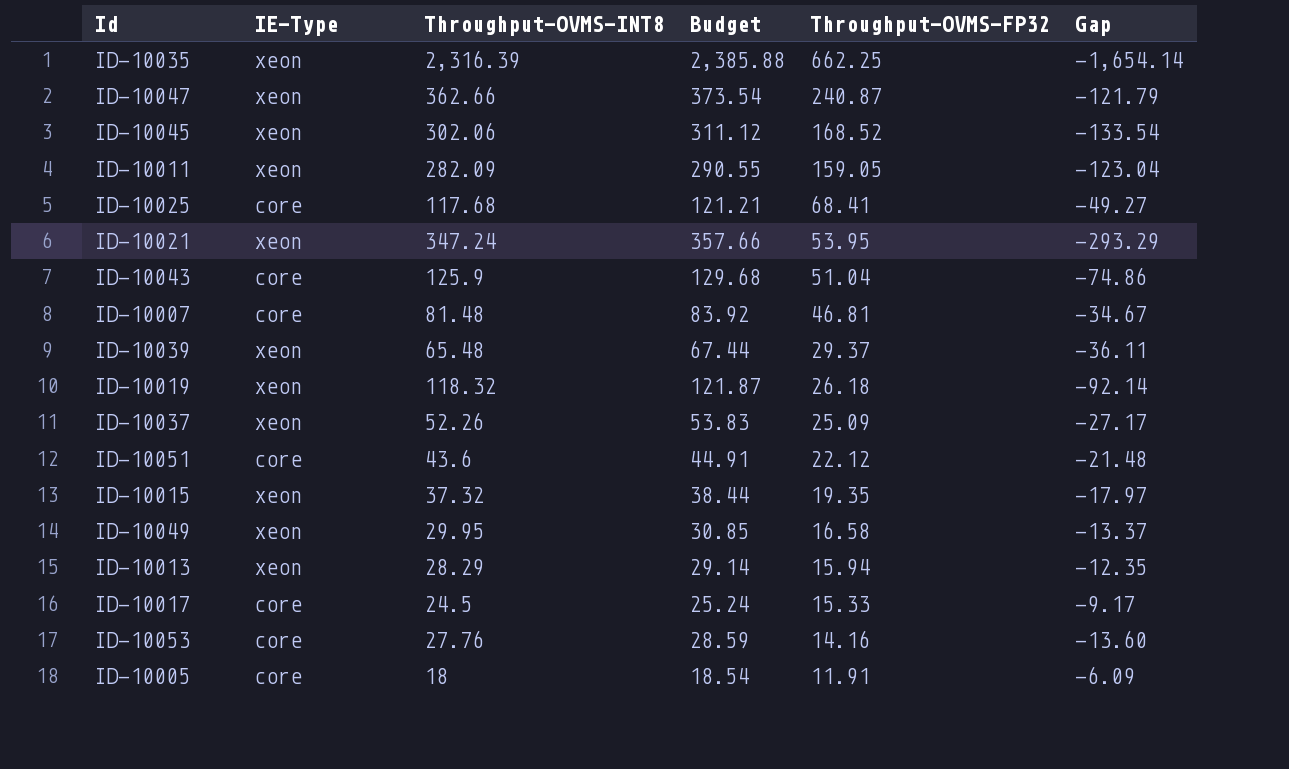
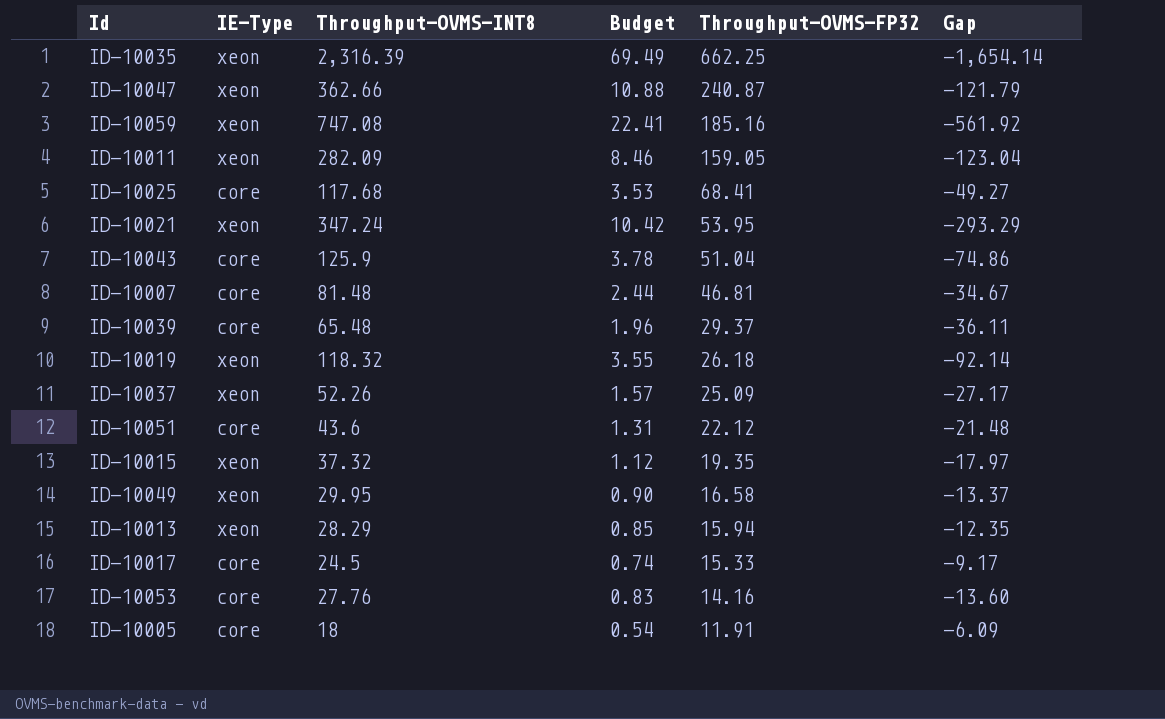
column Budget | formula: [Throughput-OVMS-INT8] * 1.03 -> [Throughput-OVMS-INT8] * 0.03
row ID-10045: xeon | 302.06 | 311.12 | 168.52 | -133.54 -> none
row ID-10059: none -> xeon | 747.08 | 22.41 | 185.16 | -561.92
ID-10039 | IE-Type: xeon -> core

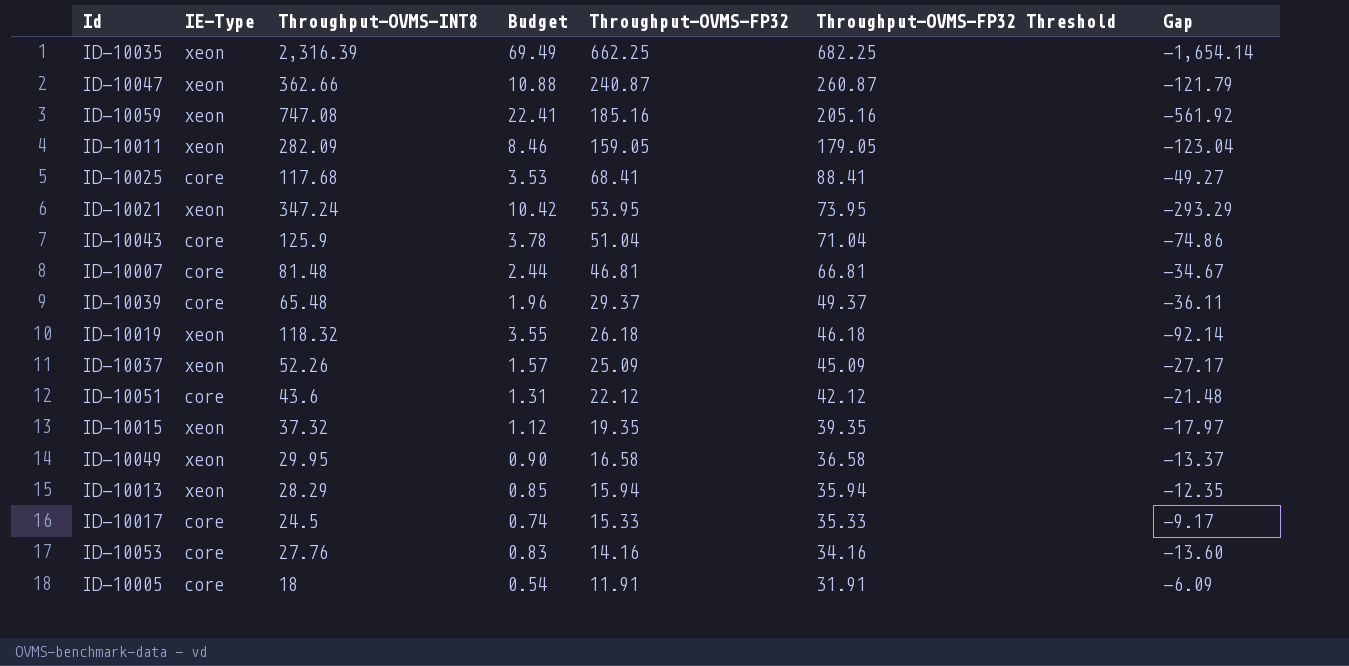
column Throughput-OVMS-FP32 Threshold | formula: none -> [Throughput-OVMS-FP32] + 20

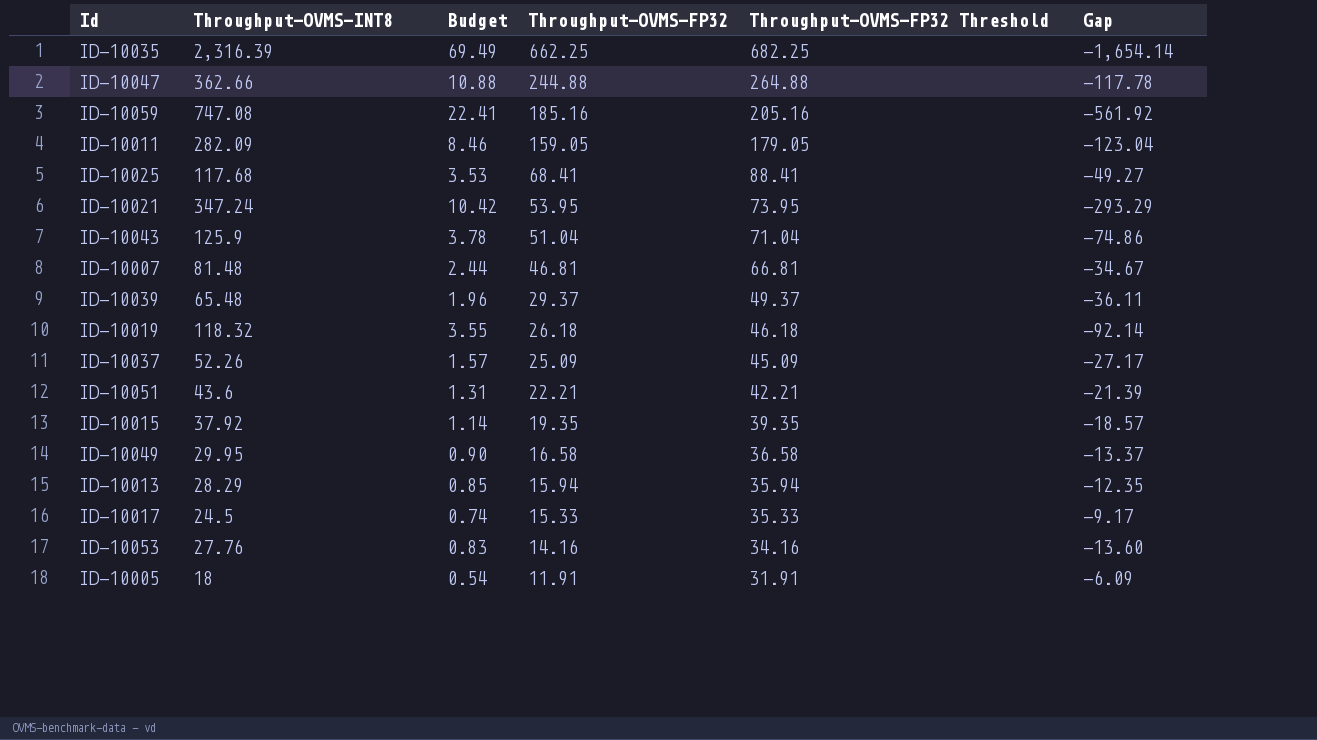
column IE-Type | position: 2 -> none
ID-10047 | Throughput-OVMS-FP32: 240.87 -> 244.88
ID-10047 | Throughput-OVMS-FP32 Threshold: 260.87 -> 264.88
ID-10047 | Gap: -121.79 -> -117.78
ID-10051 | Throughput-OVMS-FP32: 22.12 -> 22.21
ID-10051 | Throughput-OVMS-FP32 Threshold: 42.12 -> 42.21
ID-10051 | Gap: -21.48 -> -21.39
ID-10015 | Throughput-OVMS-INT8: 37.32 -> 37.92
ID-10015 | Budget: 1.12 -> 1.14
ID-10015 | Gap: -17.97 -> -18.57

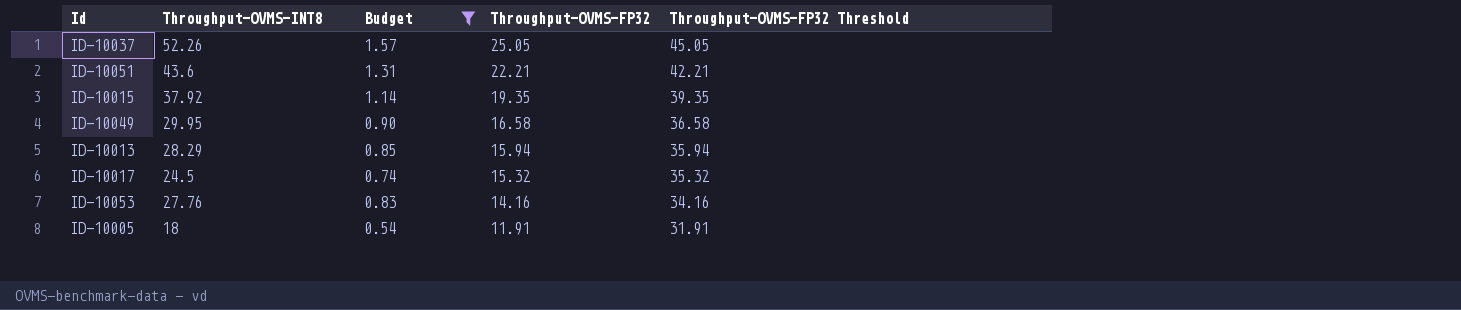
filter: none -> Budget <= 1.57
column Gap | formula: [Throughput-OVMS-FP32] - [Throughput-OVMS-INT8] -> none
ID-10037 | Throughput-OVMS-FP32: 25.09 -> 25.05
ID-10037 | Throughput-OVMS-FP32 Threshold: 45.09 -> 45.05
ID-10017 | Throughput-OVMS-FP32: 15.33 -> 15.32
ID-10017 | Throughput-OVMS-FP32 Threshold: 35.33 -> 35.32

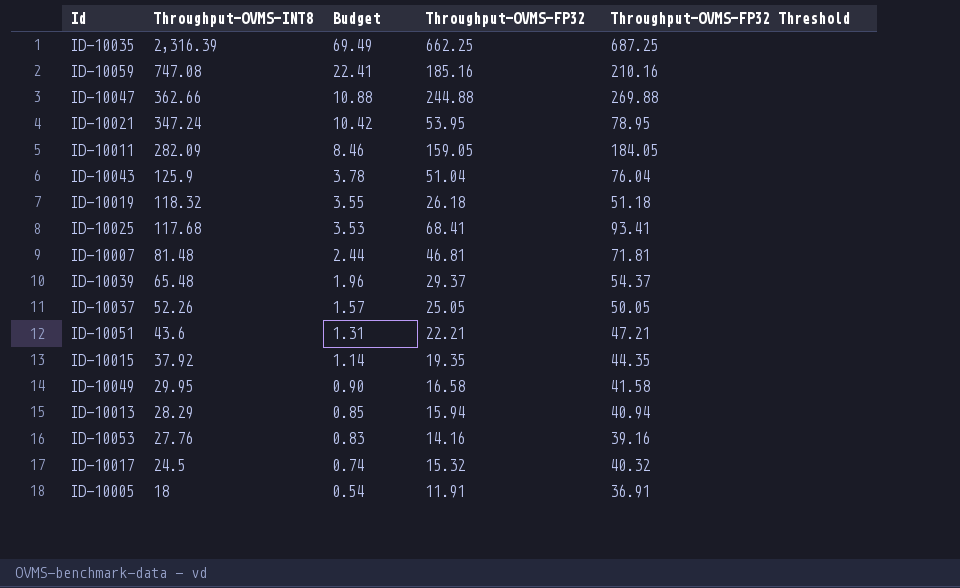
filter: Budget <= 1.57 -> none
row order: Throughput-OVMS-FP32 descending -> Throughput-OVMS-INT8 descending
column Throughput-OVMS-FP32 Threshold | formula: [Throughput-OVMS-FP32] + 20 -> [Throughput-OVMS-FP32] + 25

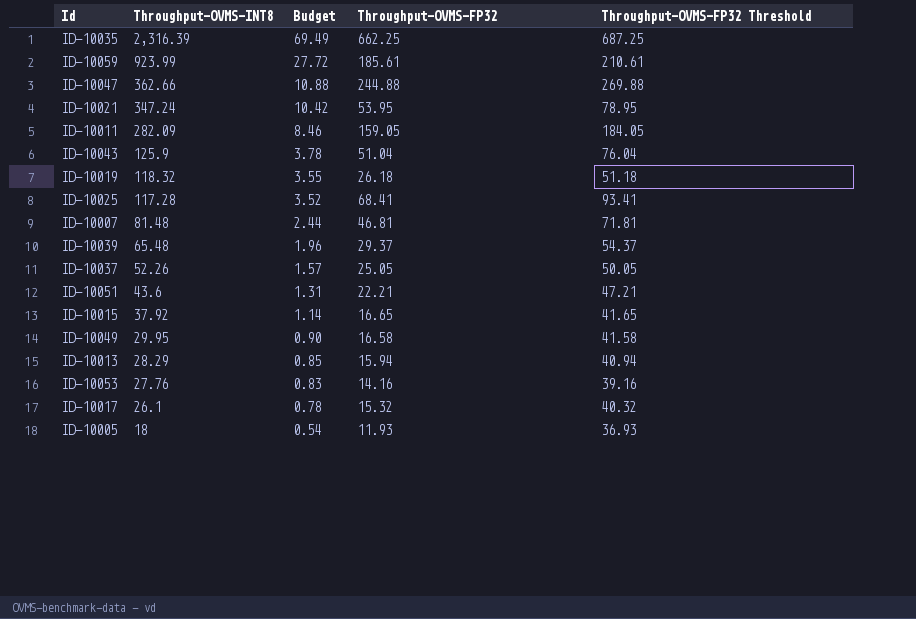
ID-10059 | Throughput-OVMS-INT8: 747.08 -> 923.99
ID-10059 | Budget: 22.41 -> 27.72
ID-10059 | Throughput-OVMS-FP32: 185.16 -> 185.61
ID-10059 | Throughput-OVMS-FP32 Threshold: 210.16 -> 210.61
ID-10025 | Throughput-OVMS-INT8: 117.68 -> 117.28
ID-10025 | Budget: 3.53 -> 3.52
ID-10015 | Throughput-OVMS-FP32: 19.35 -> 16.65
ID-10015 | Throughput-OVMS-FP32 Threshold: 44.35 -> 41.65
ID-10017 | Throughput-OVMS-INT8: 24.5 -> 26.1
ID-10017 | Budget: 0.74 -> 0.78
ID-10005 | Throughput-OVMS-FP32: 11.91 -> 11.93
ID-10005 | Throughput-OVMS-FP32 Threshold: 36.91 -> 36.93

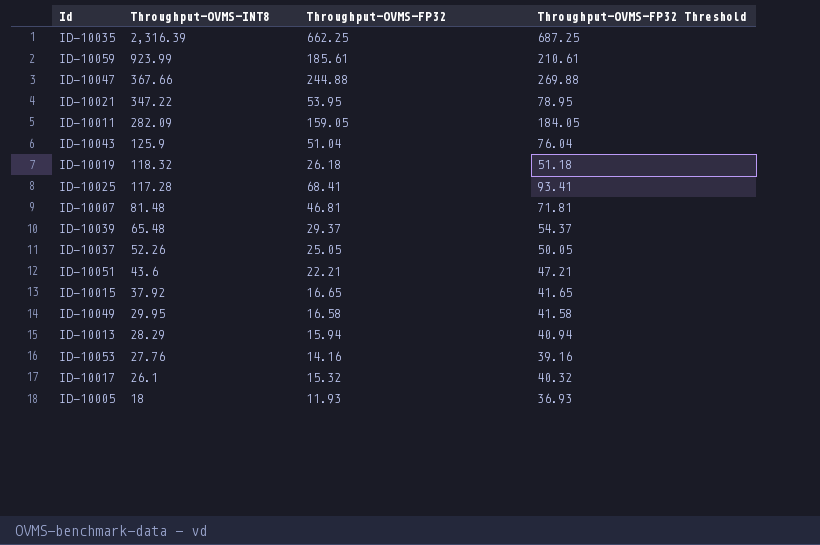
column Budget | formula: [Throughput-OVMS-INT8] * 0.03 -> none
ID-10047 | Throughput-OVMS-INT8: 362.66 -> 367.66
ID-10021 | Throughput-OVMS-INT8: 347.24 -> 347.22

